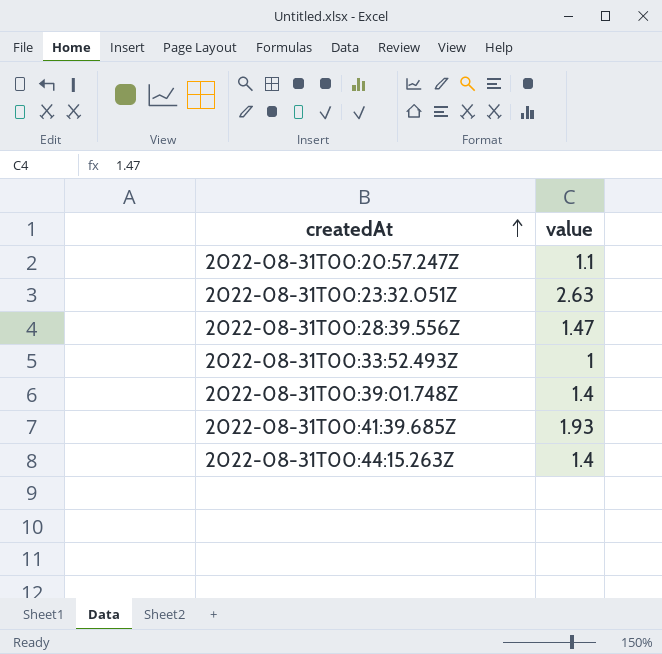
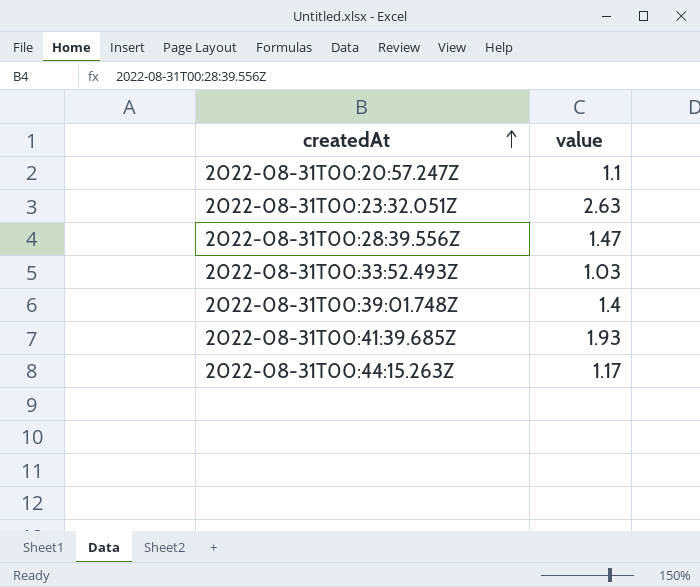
2022-08-31T00:33:52.493Z | value: 1 -> 1.03
2022-08-31T00:44:15.263Z | value: 1.4 -> 1.17

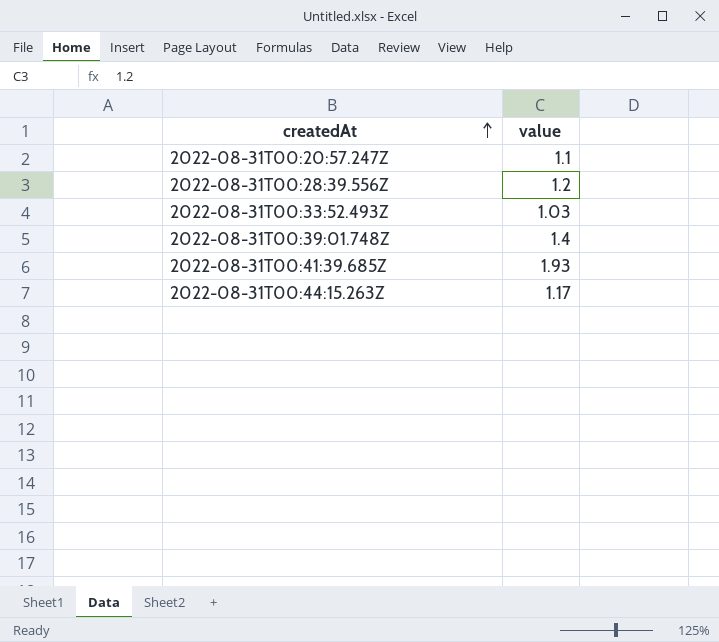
row 2022-08-31T00:23:32.051Z: 2.63 -> none
2022-08-31T00:28:39.556Z | value: 1.47 -> 1.2

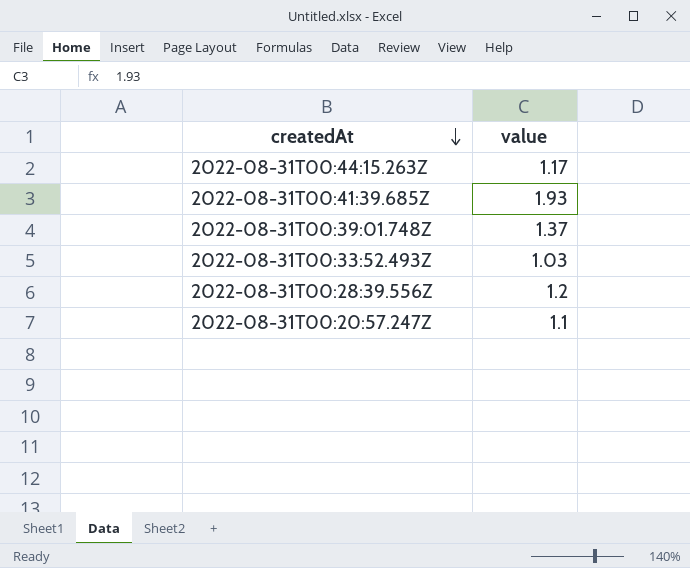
row order: createdAt ascending -> createdAt descending
2022-08-31T00:39:01.748Z | value: 1.4 -> 1.37

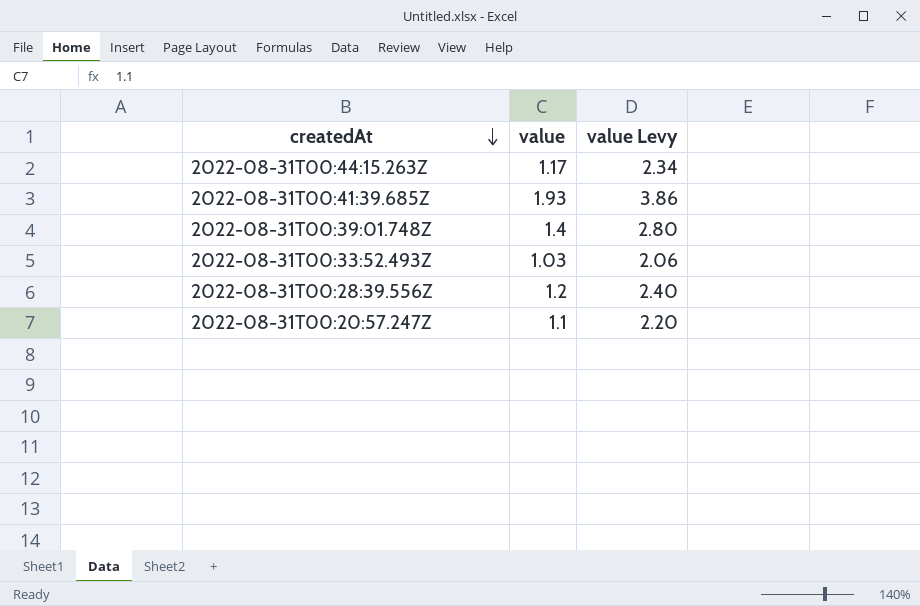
column value Levy | formula: none -> [value] * 2
2022-08-31T00:39:01.748Z | value: 1.37 -> 1.4

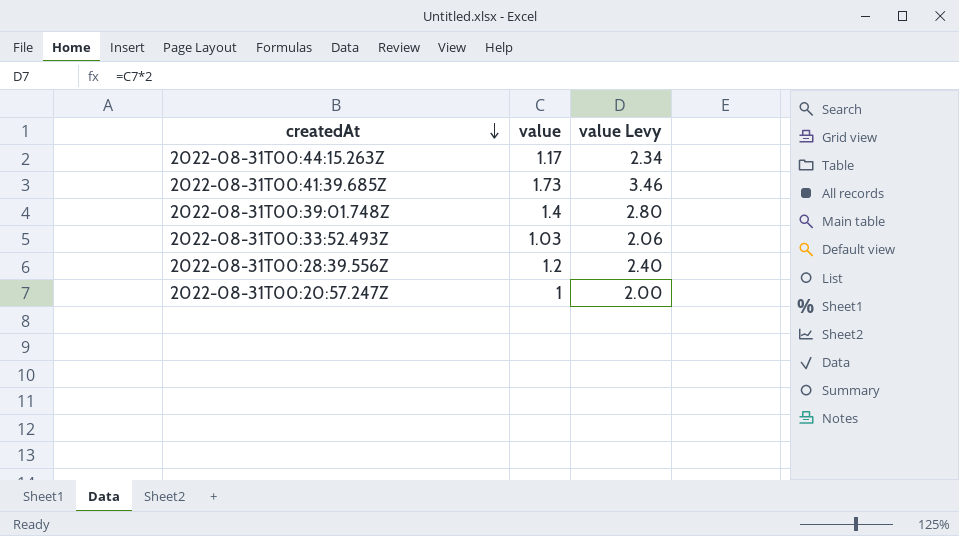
2022-08-31T00:41:39.685Z | value: 1.93 -> 1.73
2022-08-31T00:41:39.685Z | value Levy: 3.86 -> 3.46
2022-08-31T00:20:57.247Z | value: 1.1 -> 1
2022-08-31T00:20:57.247Z | value Levy: 2.20 -> 2.00

